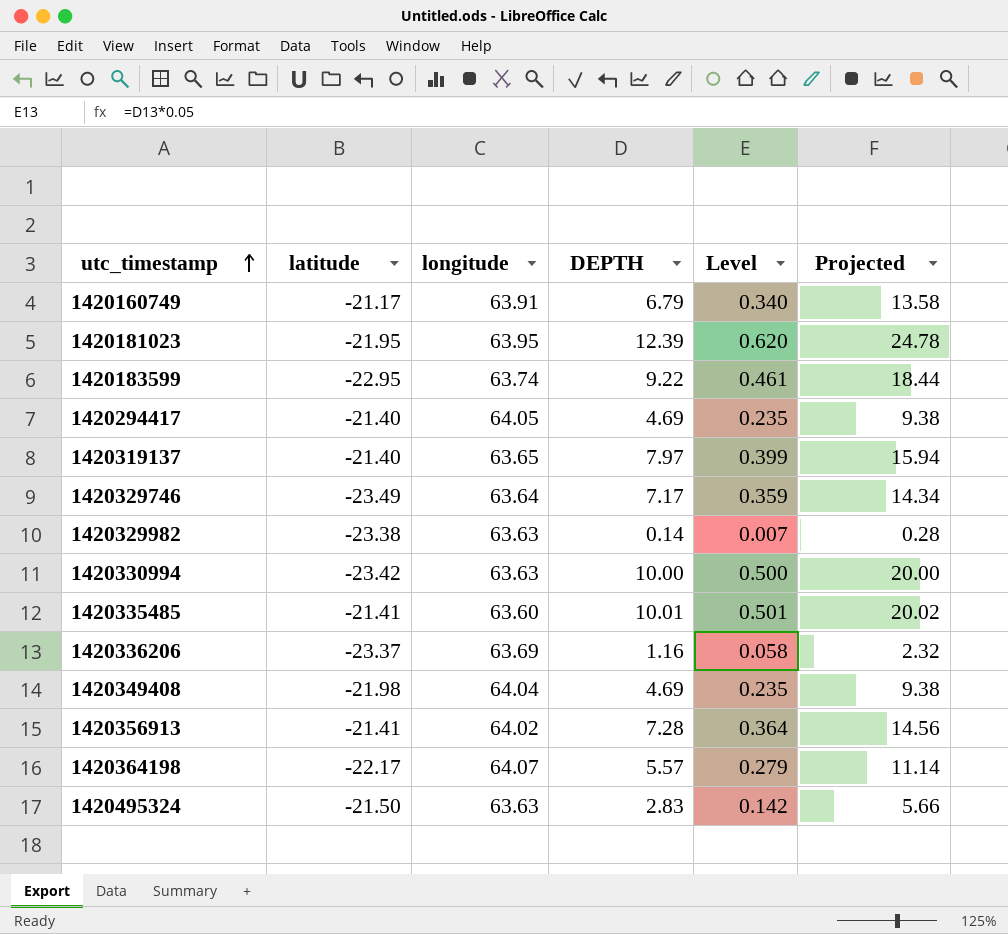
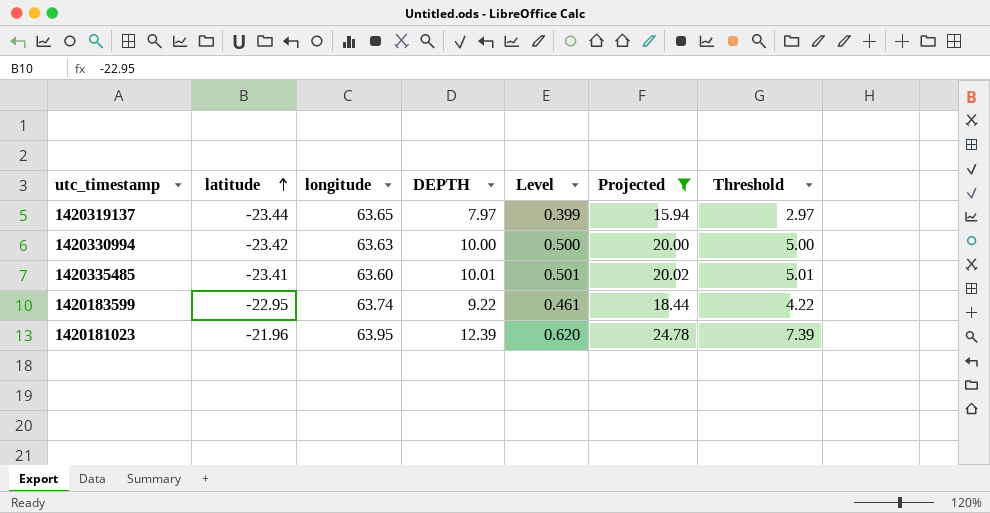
filter: none -> Projected >= 15.94
row order: utc_timestamp ascending -> latitude ascending
column Threshold | formula: none -> [DEPTH] - 5
1420319137 | latitude: -21.40 -> -23.44
1420335485 | latitude: -21.41 -> -23.41
1420181023 | latitude: -21.95 -> -21.96

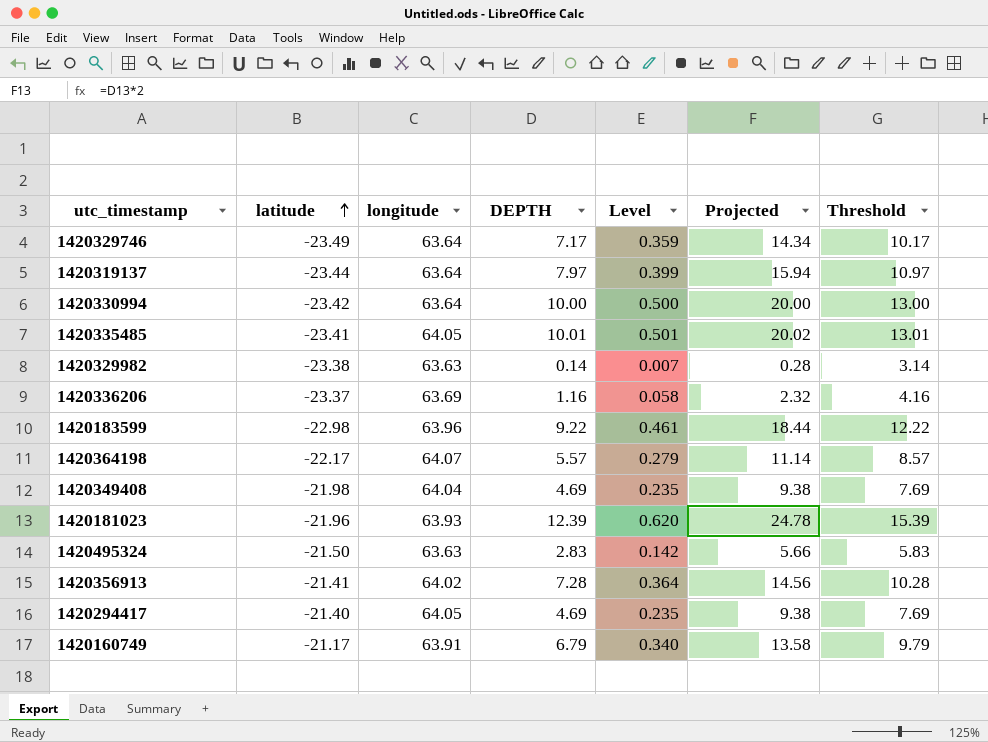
filter: Projected >= 15.94 -> none
column Threshold | formula: [DEPTH] - 5 -> [DEPTH] + 3
1420319137 | longitude: 63.65 -> 63.64
1420330994 | longitude: 63.63 -> 63.64
1420335485 | longitude: 63.60 -> 64.05
1420183599 | latitude: -22.95 -> -22.98
1420183599 | longitude: 63.74 -> 63.96
1420181023 | longitude: 63.95 -> 63.93

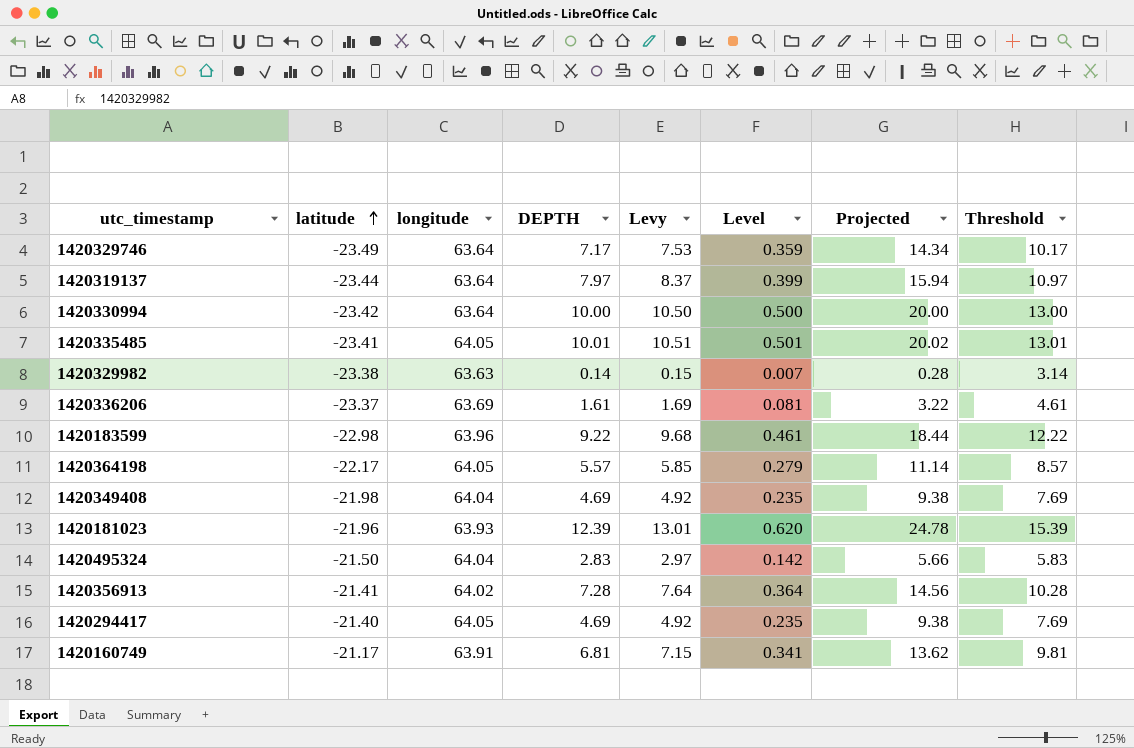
column Levy | formula: none -> [DEPTH] * 1.05
1420336206 | DEPTH: 1.16 -> 1.61
1420336206 | Level: 0.058 -> 0.081
1420336206 | Projected: 2.32 -> 3.22
1420336206 | Threshold: 4.16 -> 4.61
1420364198 | longitude: 64.07 -> 64.05
1420495324 | longitude: 63.63 -> 64.04
1420160749 | DEPTH: 6.79 -> 6.81
1420160749 | Level: 0.340 -> 0.341
1420160749 | Projected: 13.58 -> 13.62
1420160749 | Threshold: 9.79 -> 9.81

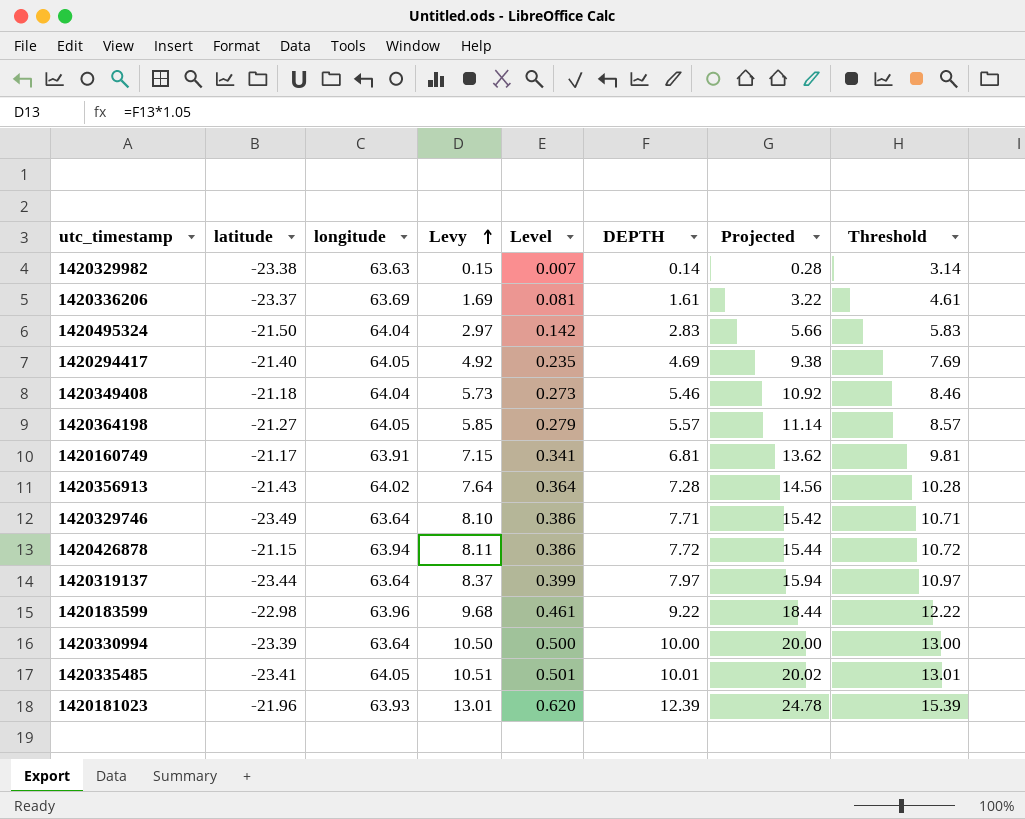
row order: latitude ascending -> Levy ascending
column DEPTH | position: 4 -> 6
1420349408 | latitude: -21.98 -> -21.18
1420349408 | Levy: 4.92 -> 5.73
1420349408 | Level: 0.235 -> 0.273
1420349408 | DEPTH: 4.69 -> 5.46
1420349408 | Projected: 9.38 -> 10.92
1420349408 | Threshold: 7.69 -> 8.46
1420364198 | latitude: -22.17 -> -21.27
1420356913 | latitude: -21.41 -> -21.43
1420329746 | Levy: 7.53 -> 8.10
1420329746 | Level: 0.359 -> 0.386
1420329746 | DEPTH: 7.17 -> 7.71
1420329746 | Projected: 14.34 -> 15.42
1420329746 | Threshold: 10.17 -> 10.71
row 1420426878: none -> -21.15 | 63.94 | 8.11 | 0.386 | 7.72 | 15.44 | 10.72
1420330994 | latitude: -23.42 -> -23.39

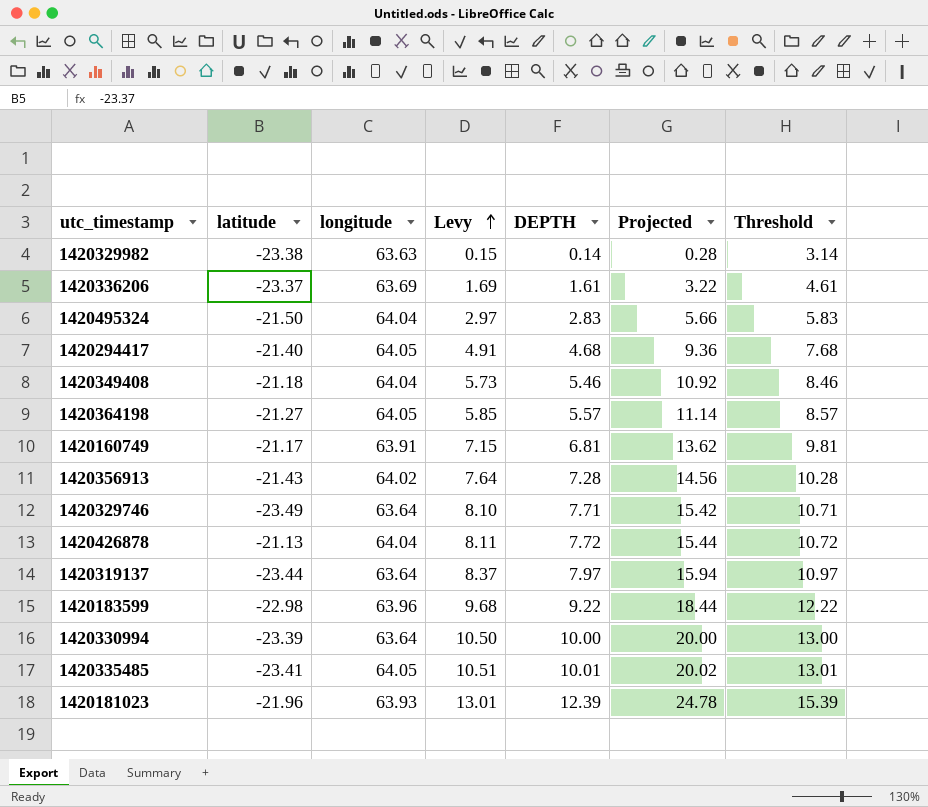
column Level | formula: [DEPTH] * 0.05 -> none
1420294417 | Levy: 4.92 -> 4.91
1420294417 | DEPTH: 4.69 -> 4.68
1420294417 | Projected: 9.38 -> 9.36
1420294417 | Threshold: 7.69 -> 7.68
1420426878 | latitude: -21.15 -> -21.13
1420426878 | longitude: 63.94 -> 64.04

